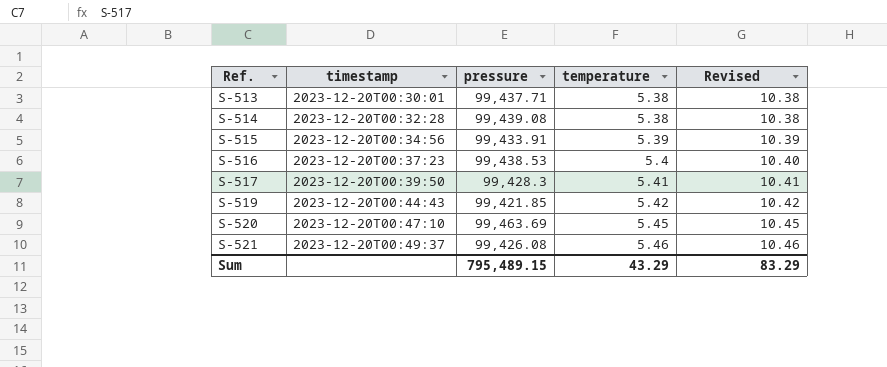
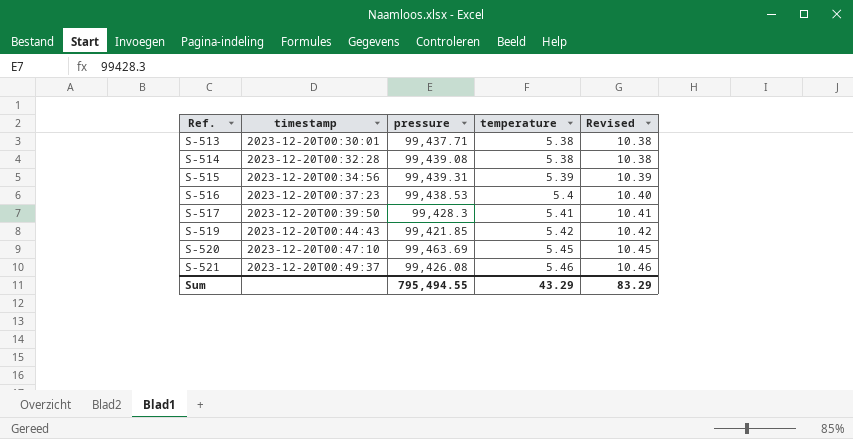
S-515 | pressure: 99,433.91 -> 99,439.31
Sum | pressure: 795,489.15 -> 795,494.55

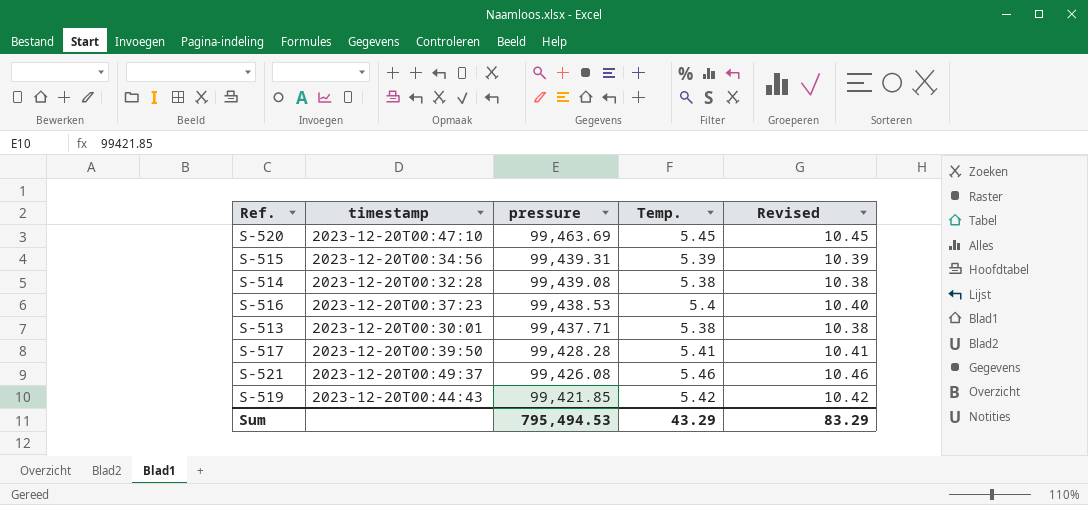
row order: Ref. ascending -> pressure descending
column name: temperature -> Temp.
S-517 | pressure: 99,428.3 -> 99,428.28
Sum | pressure: 795,494.55 -> 795,494.53

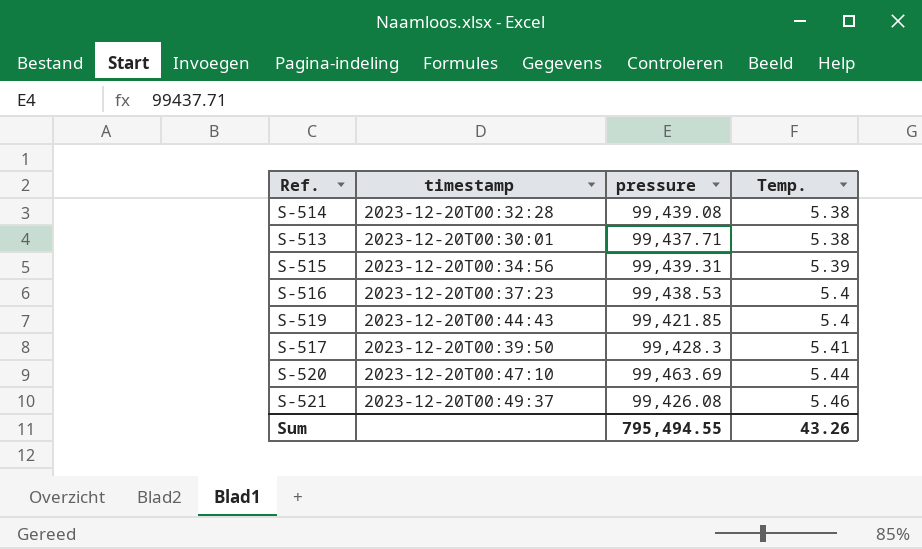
row order: pressure descending -> Temp. ascending
column Revised | formula: [Temp.] + 5 -> none
S-519 | Temp.: 5.42 -> 5.4
S-517 | pressure: 99,428.28 -> 99,428.3
S-520 | Temp.: 5.45 -> 5.44
Sum | pressure: 795,494.53 -> 795,494.55
Sum | Temp.: 43.29 -> 43.26

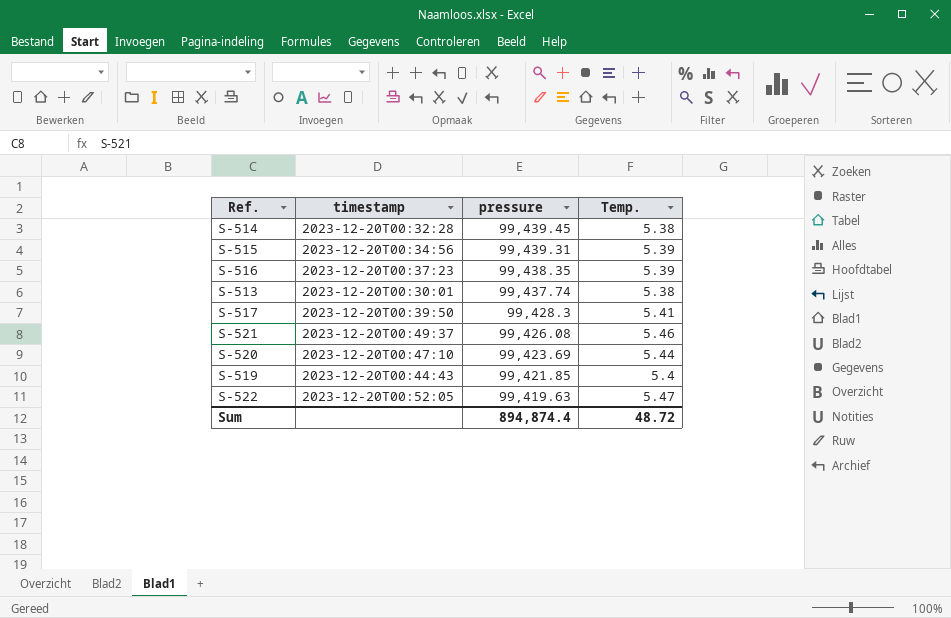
row order: Temp. ascending -> pressure descending
S-514 | pressure: 99,439.08 -> 99,439.45
S-516 | pressure: 99,438.53 -> 99,438.35
S-516 | Temp.: 5.4 -> 5.39
S-513 | pressure: 99,437.71 -> 99,437.74
S-520 | pressure: 99,463.69 -> 99,423.69
row S-522: none -> 2023-12-20T00:52:05 | 99,419.63 | 5.47
Sum | pressure: 795,494.55 -> 894,874.4
Sum | Temp.: 43.26 -> 48.72

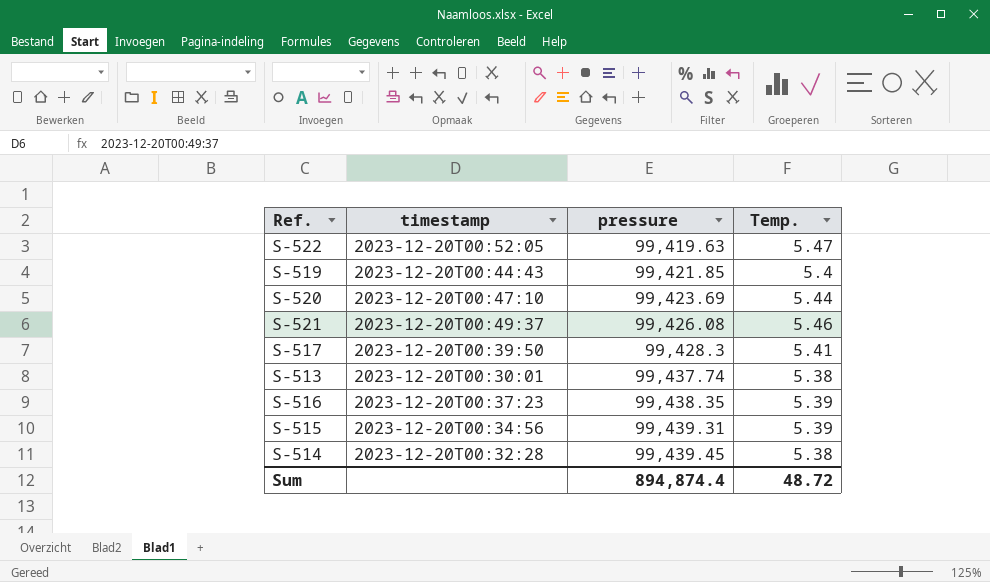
row order: pressure descending -> pressure ascending

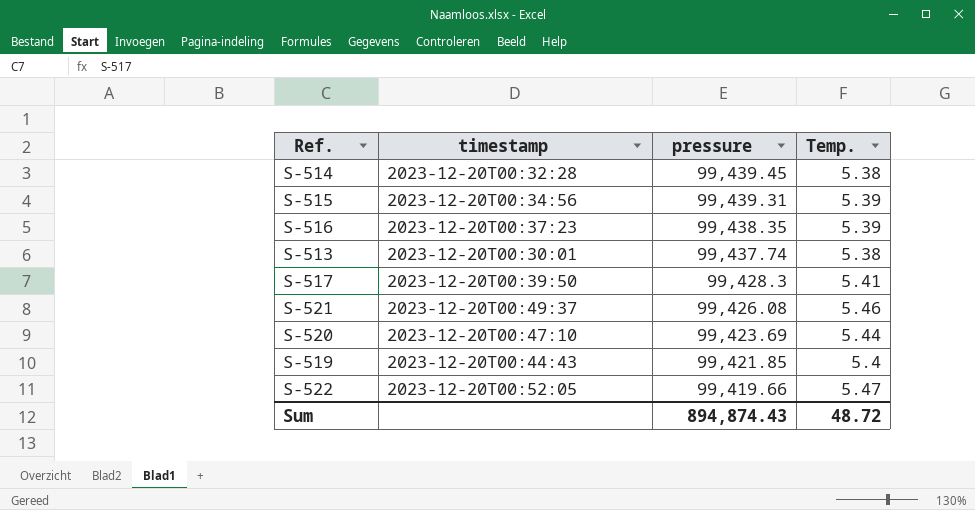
row order: pressure ascending -> pressure descending
S-522 | pressure: 99,419.63 -> 99,419.66
Sum | pressure: 894,874.4 -> 894,874.43

